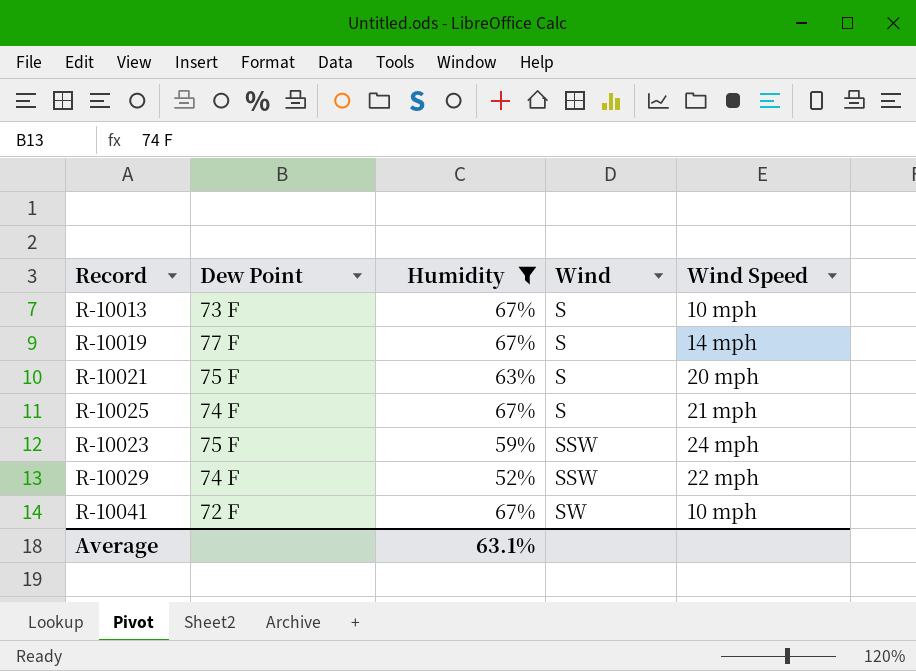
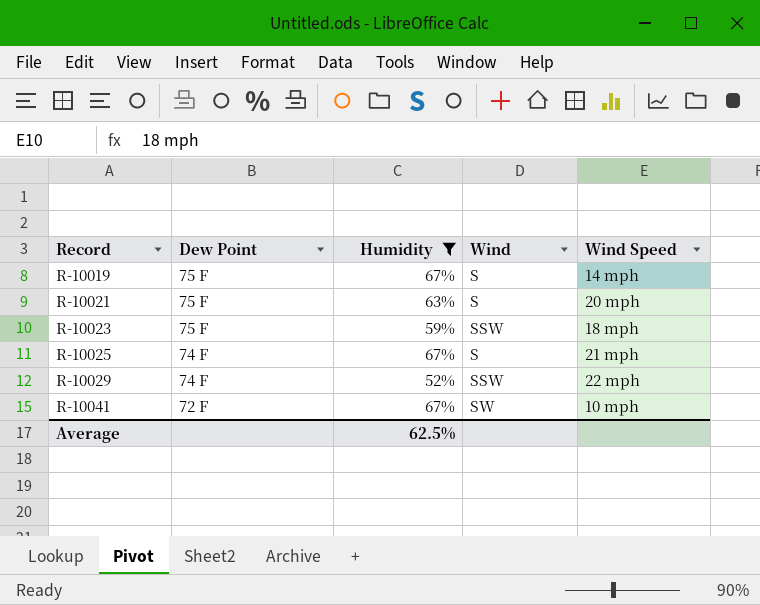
row order: Wind ascending -> Record ascending
row R-10013: 73 F | 67% | S | 10 mph -> none
R-10019 | Dew Point: 77 F -> 75 F
R-10023 | Wind Speed: 24 mph -> 18 mph
Average | Humidity: 63.1% -> 62.5%

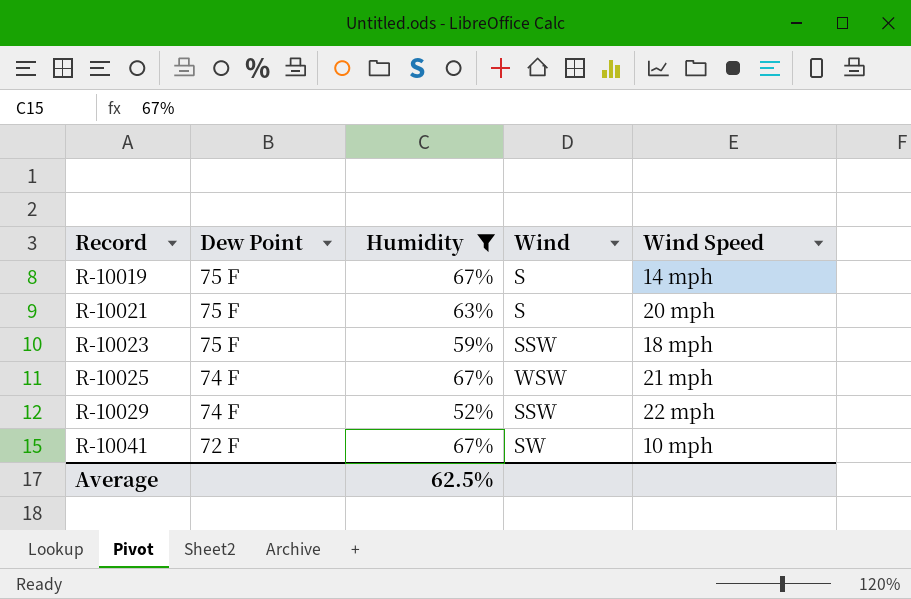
R-10025 | Wind: S -> WSW

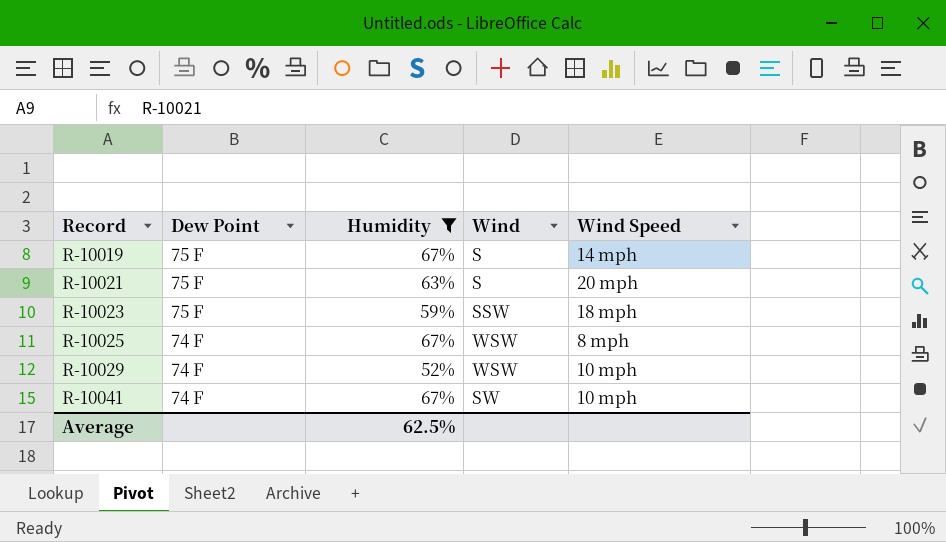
R-10025 | Wind Speed: 21 mph -> 8 mph
R-10029 | Wind: SSW -> WSW
R-10029 | Wind Speed: 22 mph -> 10 mph
R-10041 | Dew Point: 72 F -> 74 F

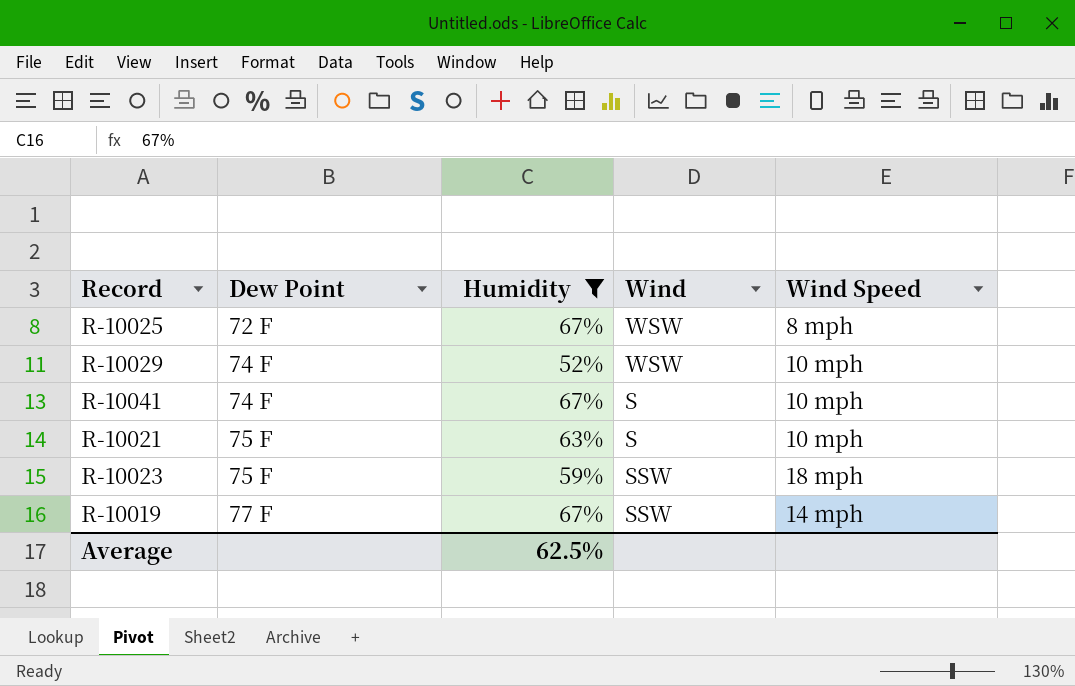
row order: Record ascending -> Dew Point ascending
R-10025 | Dew Point: 74 F -> 72 F
R-10041 | Wind: SW -> S
R-10021 | Wind Speed: 20 mph -> 10 mph
R-10019 | Dew Point: 75 F -> 77 F
R-10019 | Wind: S -> SSW

